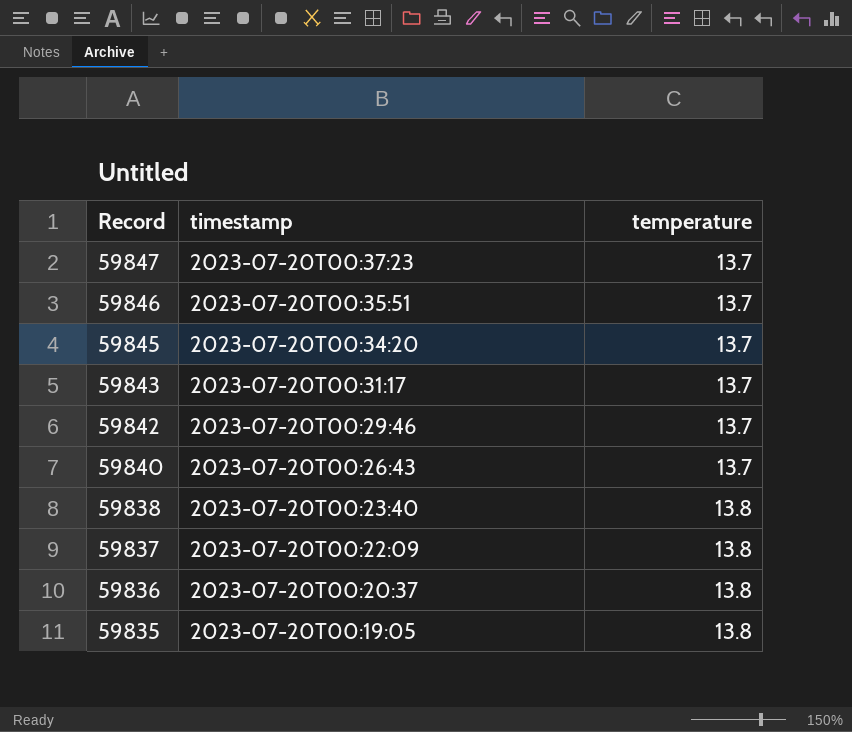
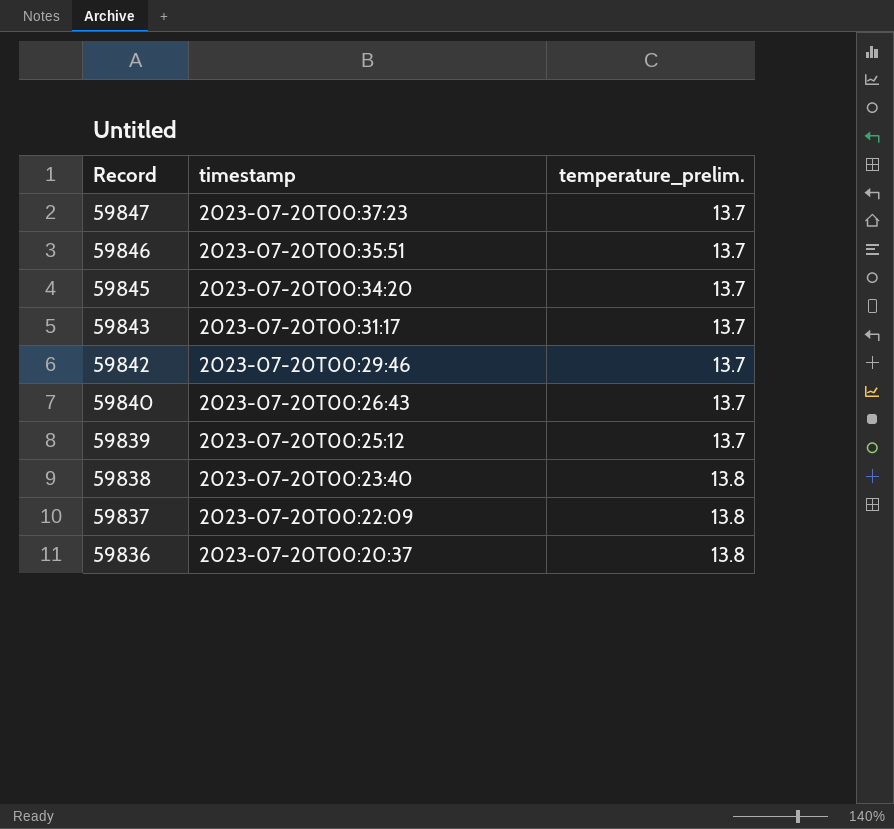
column name: temperature -> temperature_prelim.
row 59835: 2023-07-20T00:19:05 | 13.8 -> none
row 59839: none -> 2023-07-20T00:25:12 | 13.7

